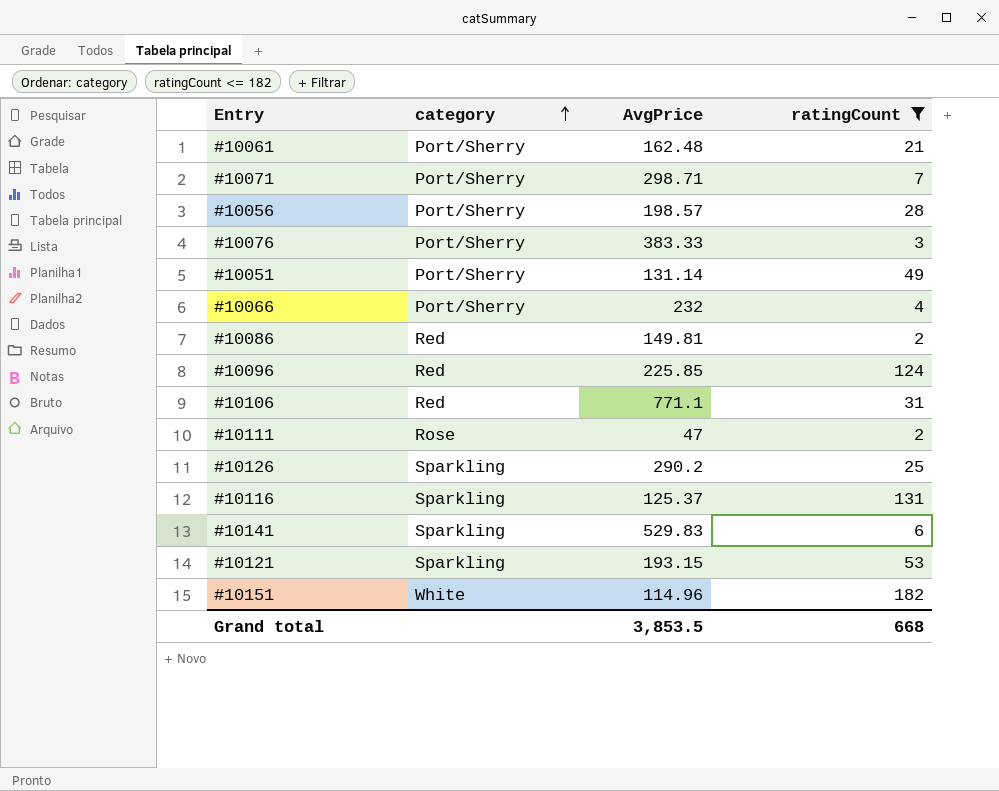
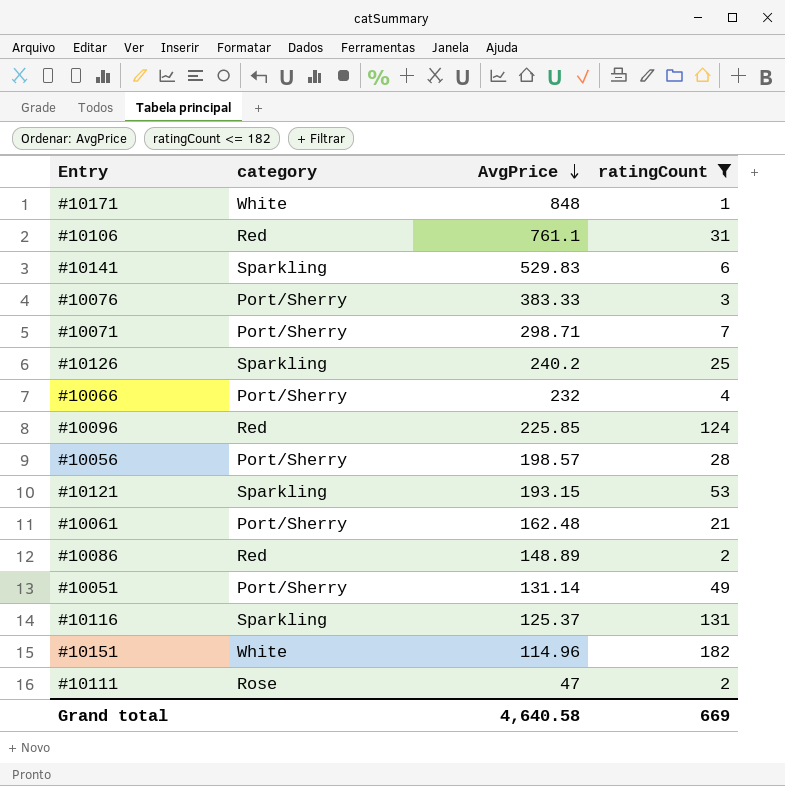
row order: category ascending -> AvgPrice descending
row #10171: none -> White | 848 | 1
#10106 | AvgPrice: 771.1 -> 761.1
#10126 | AvgPrice: 290.2 -> 240.2
#10086 | AvgPrice: 149.81 -> 148.89
Grand total | AvgPrice: 3,853.5 -> 4,640.58
Grand total | ratingCount: 668 -> 669

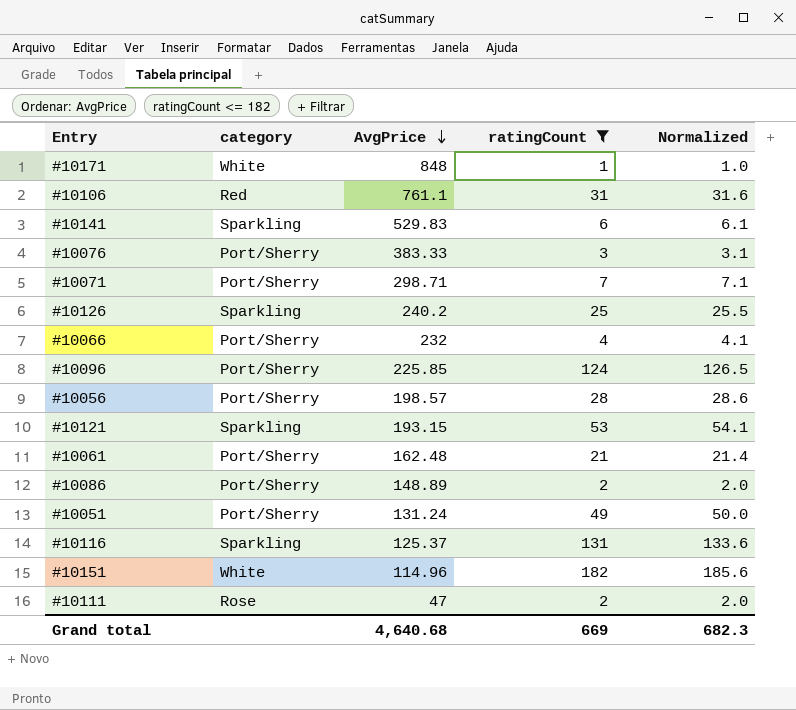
column Normalized | formula: none -> [ratingCount] * 1.02
#10096 | category: Red -> Port/Sherry
#10086 | category: Red -> Port/Sherry
#10051 | AvgPrice: 131.14 -> 131.24
Grand total | AvgPrice: 4,640.58 -> 4,640.68

